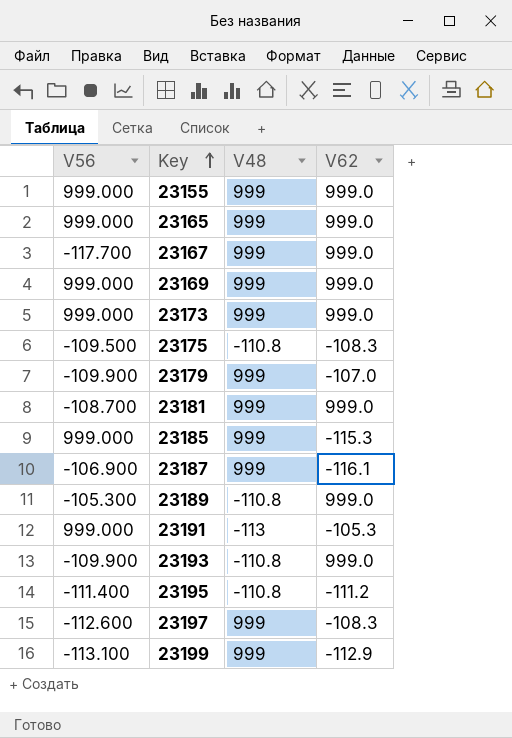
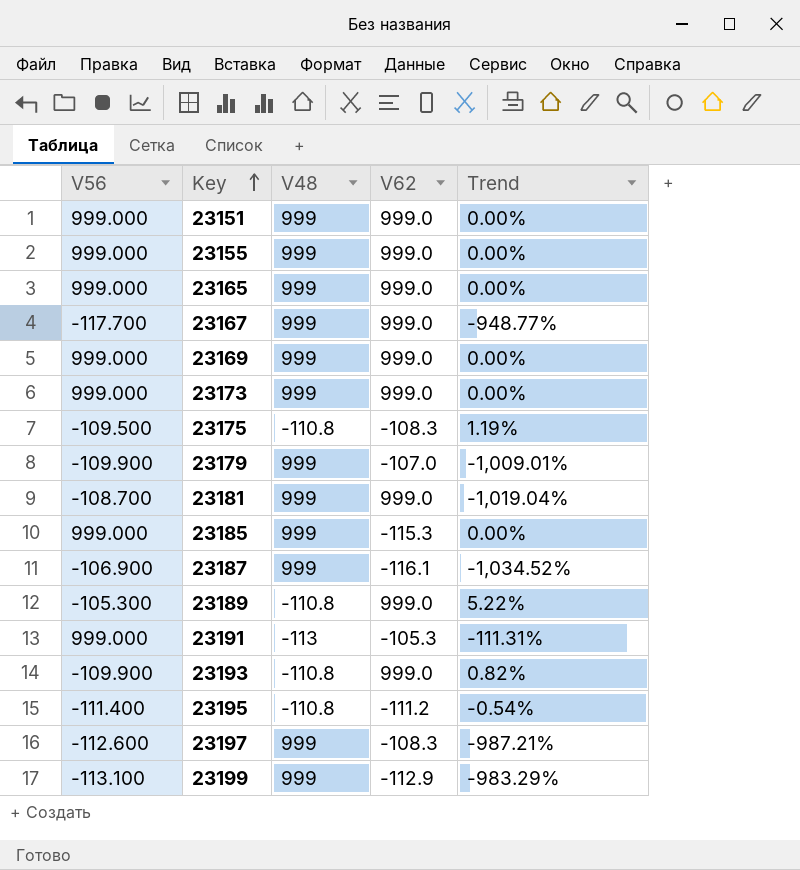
column Trend | formula: none -> ([V48] - [V56]) / [V56]
row 23151: none -> 999.000 | 999 | 999.0 | 0.00%

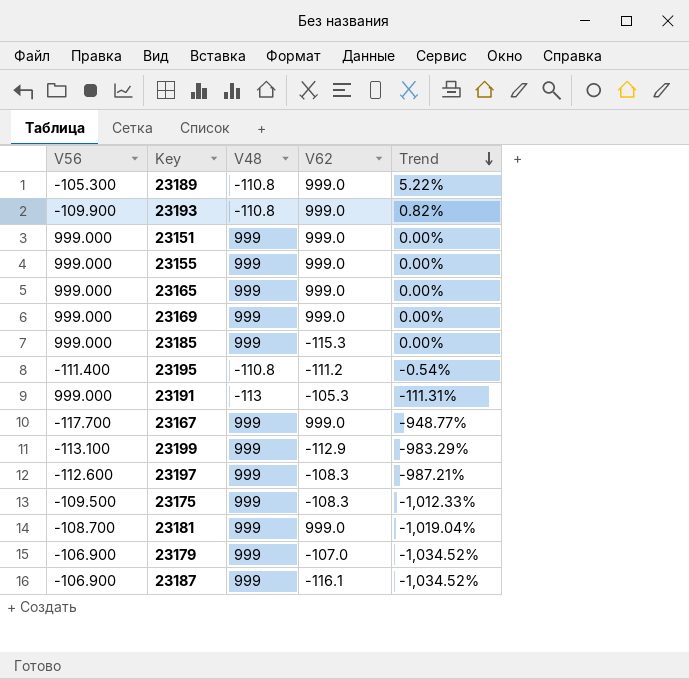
row order: Key ascending -> Trend descending
row 23173: 999.000 | 999 | 999.0 | 0.00% -> none
23175 | V48: -110.8 -> 999
23175 | Trend: 1.19% -> -1,012.33%
23179 | V56: -109.900 -> -106.900
23179 | Trend: -1,009.01% -> -1,034.52%

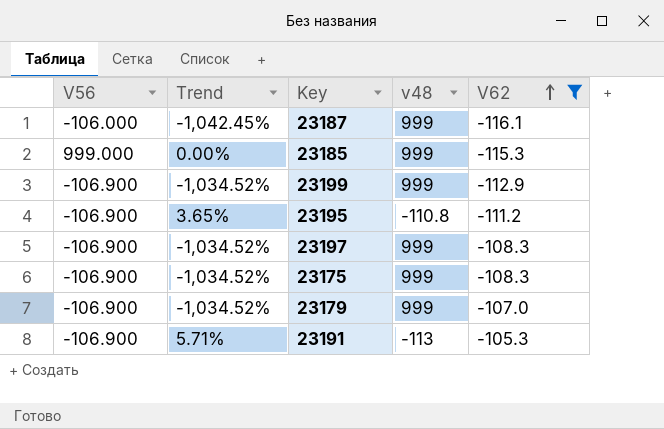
filter: none -> V62 != 999.0
row order: Trend descending -> V62 ascending
column Trend | position: 5 -> 2
column name: V48 -> v48
23187 | V56: -106.900 -> -106.000
23187 | Trend: -1,034.52% -> -1,042.45%
23199 | V56: -113.100 -> -106.900
23199 | Trend: -983.29% -> -1,034.52%
23195 | V56: -111.400 -> -106.900
23195 | Trend: -0.54% -> 3.65%
23197 | V56: -112.600 -> -106.900
23197 | Trend: -987.21% -> -1,034.52%
23175 | V56: -109.500 -> -106.900
23175 | Trend: -1,012.33% -> -1,034.52%
23191 | V56: 999.000 -> -106.900
23191 | Trend: -111.31% -> 5.71%

